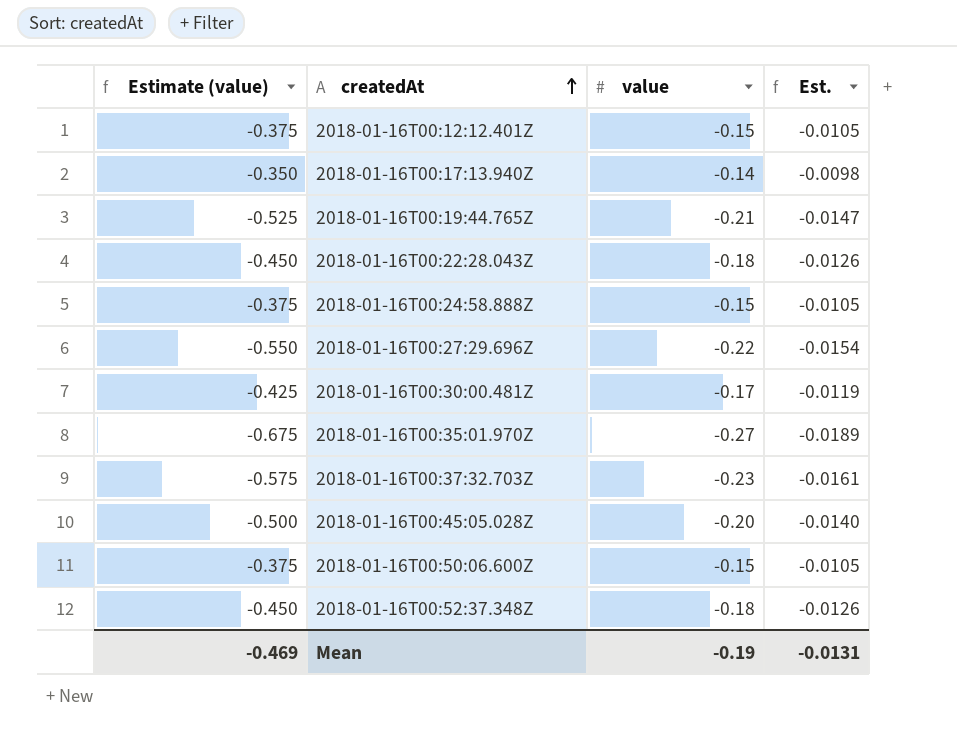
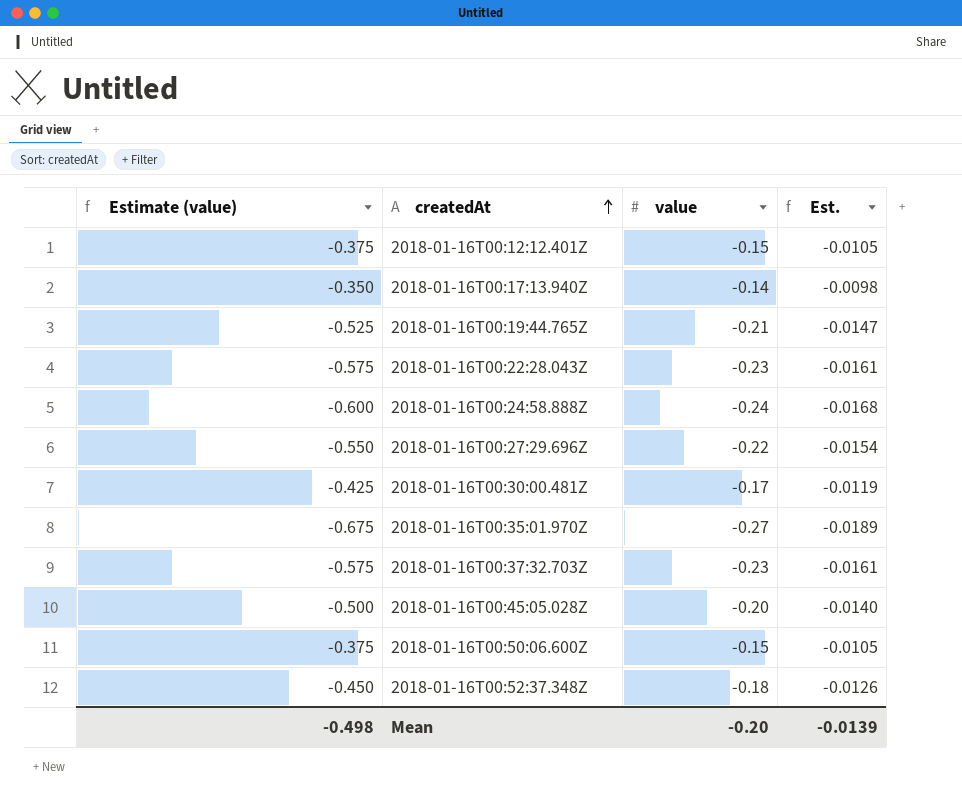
2018-01-16T00:22:28.043Z | Estimate (value): -0.450 -> -0.575
2018-01-16T00:22:28.043Z | value: -0.18 -> -0.23
2018-01-16T00:22:28.043Z | Est.: -0.0126 -> -0.0161
2018-01-16T00:24:58.888Z | Estimate (value): -0.375 -> -0.600
2018-01-16T00:24:58.888Z | value: -0.15 -> -0.24
2018-01-16T00:24:58.888Z | Est.: -0.0105 -> -0.0168
Mean | Estimate (value): -0.469 -> -0.498
Mean | value: -0.19 -> -0.20
Mean | Est.: -0.0131 -> -0.0139

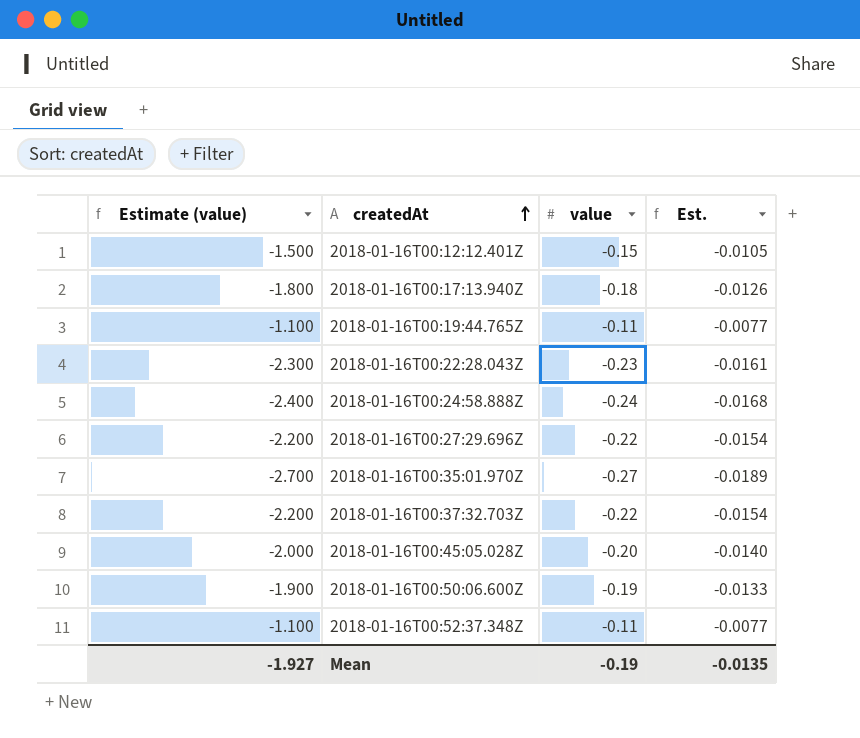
column Estimate (value) | formula: [value] * 2.5 -> [value] * 10
row 2018-01-16T00:30:00.481Z: -0.425 | -0.17 | -0.0119 -> none
2018-01-16T00:17:13.940Z | value: -0.14 -> -0.18
2018-01-16T00:17:13.940Z | Est.: -0.0098 -> -0.0126
2018-01-16T00:19:44.765Z | value: -0.21 -> -0.11
2018-01-16T00:19:44.765Z | Est.: -0.0147 -> -0.0077
2018-01-16T00:37:32.703Z | value: -0.23 -> -0.22
2018-01-16T00:37:32.703Z | Est.: -0.0161 -> -0.0154
2018-01-16T00:50:06.600Z | value: -0.15 -> -0.19
2018-01-16T00:50:06.600Z | Est.: -0.0105 -> -0.0133
2018-01-16T00:52:37.348Z | value: -0.18 -> -0.11
2018-01-16T00:52:37.348Z | Est.: -0.0126 -> -0.0077
Mean | Estimate (value): -0.498 -> -1.927
Mean | value: -0.20 -> -0.19
Mean | Est.: -0.0139 -> -0.0135

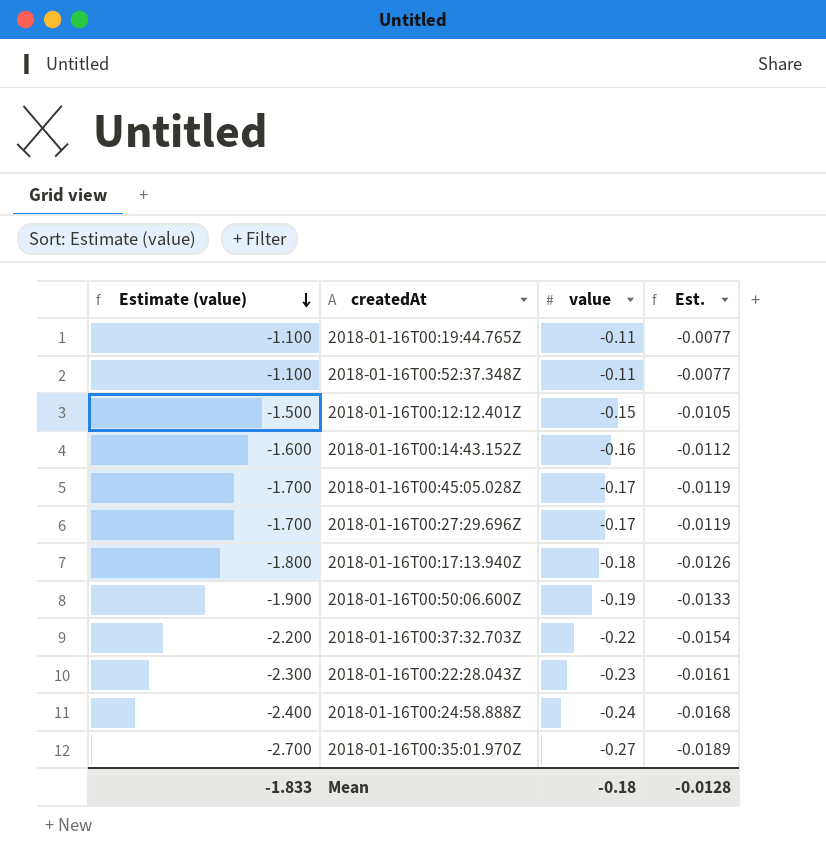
row order: createdAt ascending -> Estimate (value) descending
row 2018-01-16T00:14:43.152Z: none -> -1.600 | -0.16 | -0.0112
2018-01-16T00:45:05.028Z | Estimate (value): -2.000 -> -1.700
2018-01-16T00:45:05.028Z | value: -0.20 -> -0.17
2018-01-16T00:45:05.028Z | Est.: -0.0140 -> -0.0119
2018-01-16T00:27:29.696Z | Estimate (value): -2.200 -> -1.700
2018-01-16T00:27:29.696Z | value: -0.22 -> -0.17
2018-01-16T00:27:29.696Z | Est.: -0.0154 -> -0.0119
Mean | Estimate (value): -1.927 -> -1.833
Mean | value: -0.19 -> -0.18
Mean | Est.: -0.0135 -> -0.0128

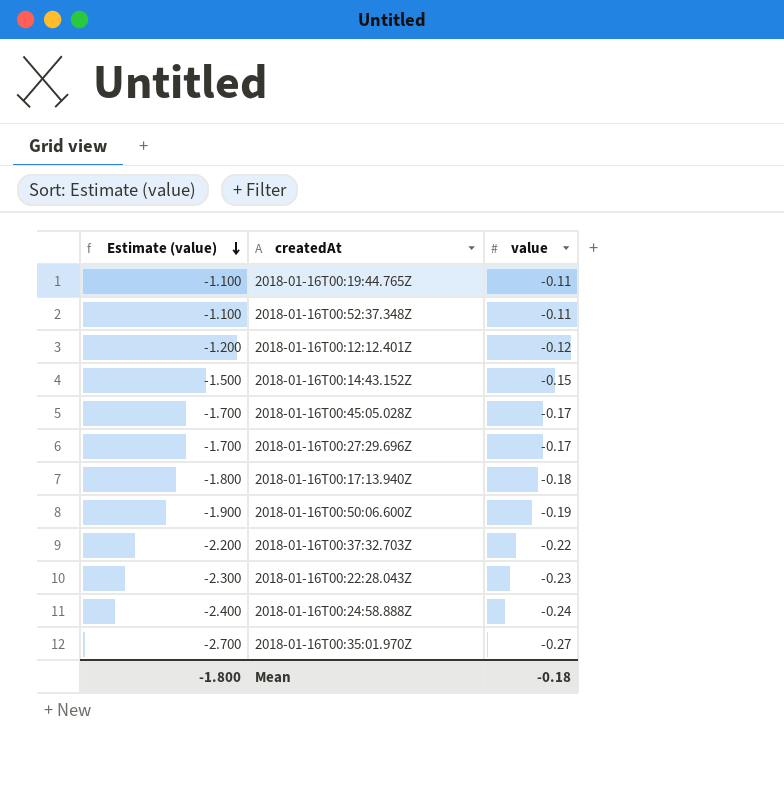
column Est. | formula: [value] * 0.07 -> none
2018-01-16T00:12:12.401Z | Estimate (value): -1.500 -> -1.200
2018-01-16T00:12:12.401Z | value: -0.15 -> -0.12
2018-01-16T00:14:43.152Z | Estimate (value): -1.600 -> -1.500
2018-01-16T00:14:43.152Z | value: -0.16 -> -0.15
Mean | Estimate (value): -1.833 -> -1.800

